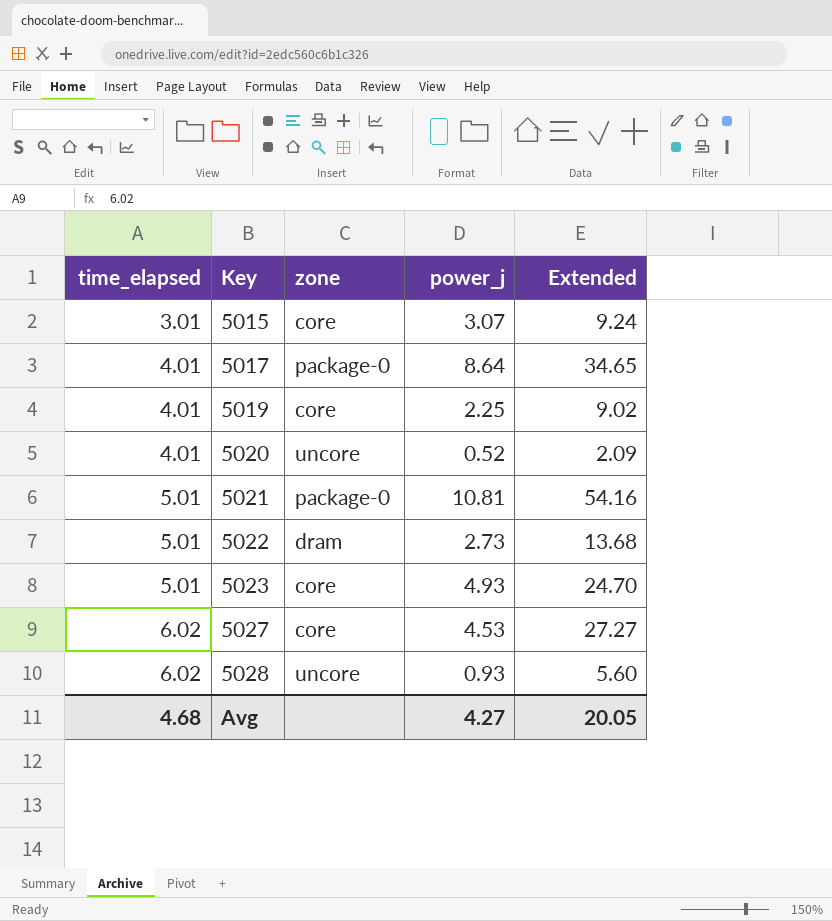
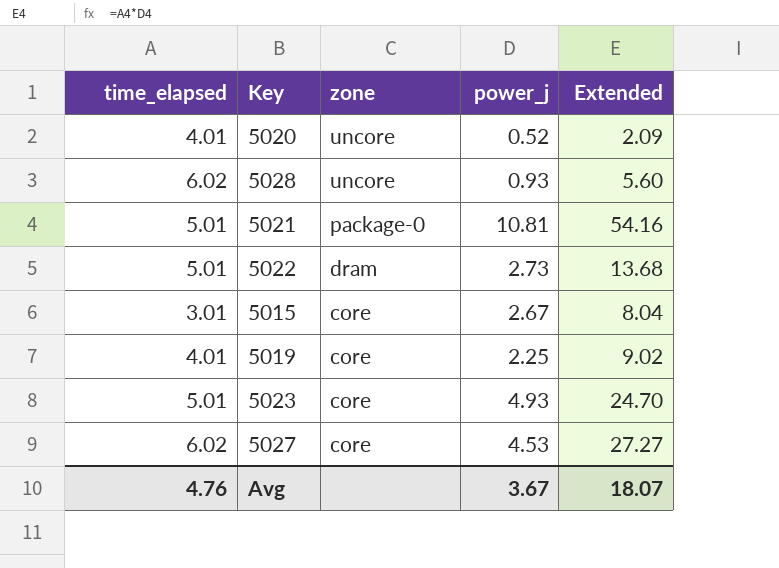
row order: time_elapsed ascending -> zone descending
row 5017: 4.01 | package-0 | 8.64 | 34.65 -> none
5015 | power_j: 3.07 -> 2.67
5015 | Extended: 9.24 -> 8.04
Avg | time_elapsed: 4.68 -> 4.76
Avg | power_j: 4.27 -> 3.67
Avg | Extended: 20.05 -> 18.07

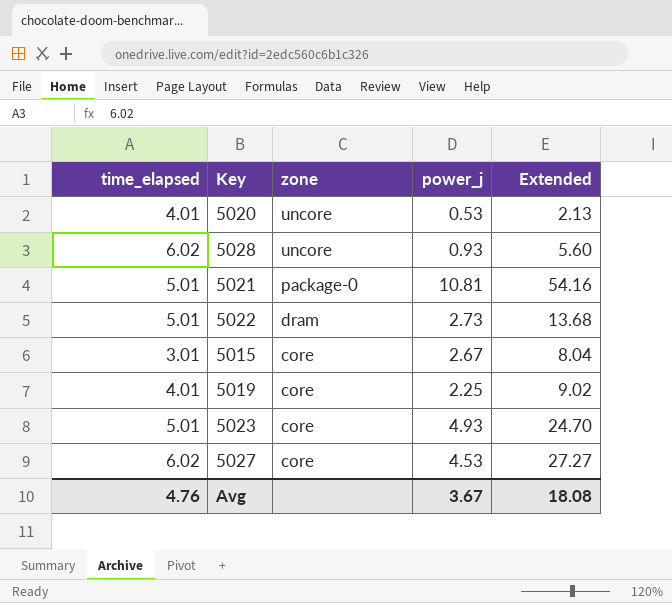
5020 | power_j: 0.52 -> 0.53
5020 | Extended: 2.09 -> 2.13
Avg | Extended: 18.07 -> 18.08

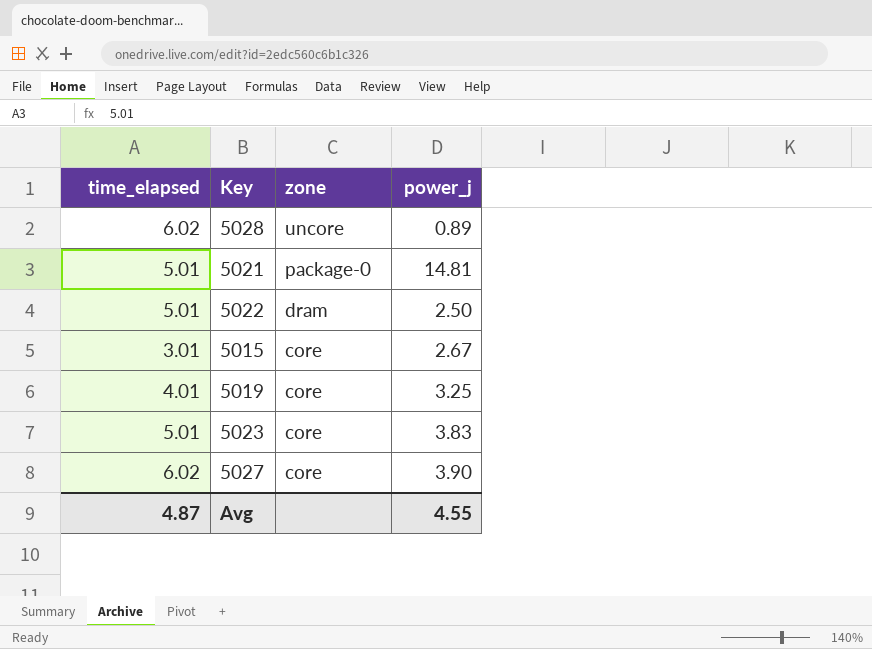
column Extended | formula: [time_elapsed] * [power_j] -> none
row 5020: 4.01 | uncore | 0.53 | 2.13 -> none
5028 | power_j: 0.93 -> 0.89
5021 | power_j: 10.81 -> 14.81
5022 | power_j: 2.73 -> 2.50
5019 | power_j: 2.25 -> 3.25
5023 | power_j: 4.93 -> 3.83
5027 | power_j: 4.53 -> 3.90
Avg | time_elapsed: 4.76 -> 4.87
Avg | power_j: 3.67 -> 4.55

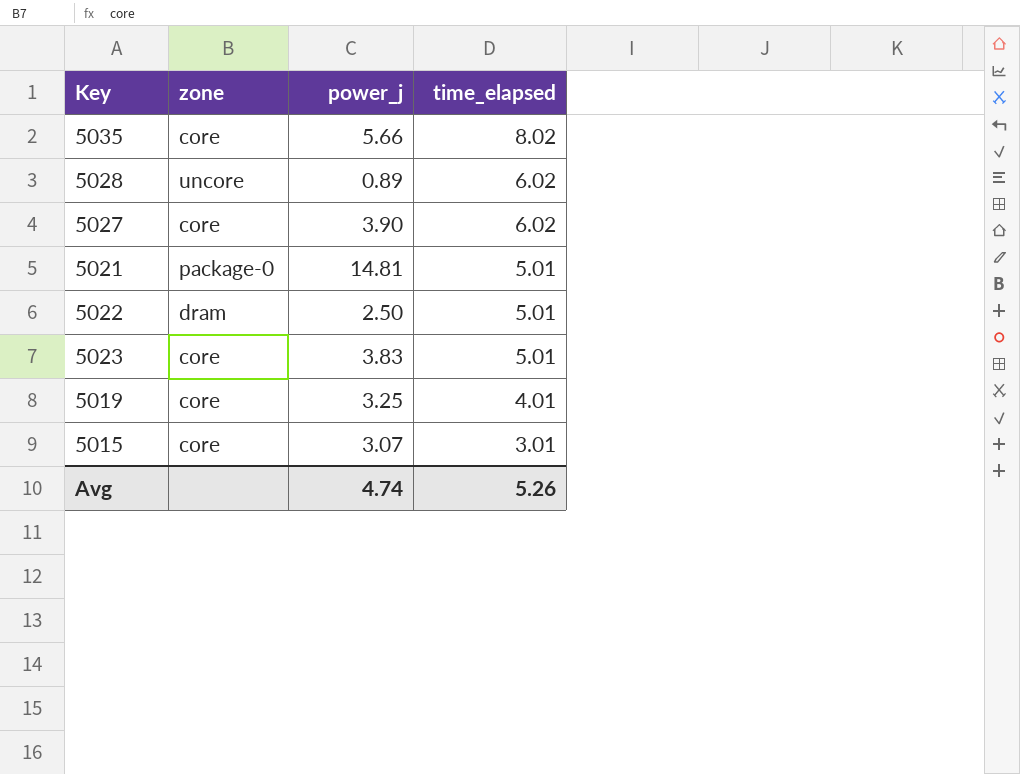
row order: zone descending -> time_elapsed descending
column time_elapsed | position: 1 -> 4
row 5035: none -> core | 5.66 | 8.02
5015 | power_j: 2.67 -> 3.07
Avg | power_j: 4.55 -> 4.74
Avg | time_elapsed: 4.87 -> 5.26

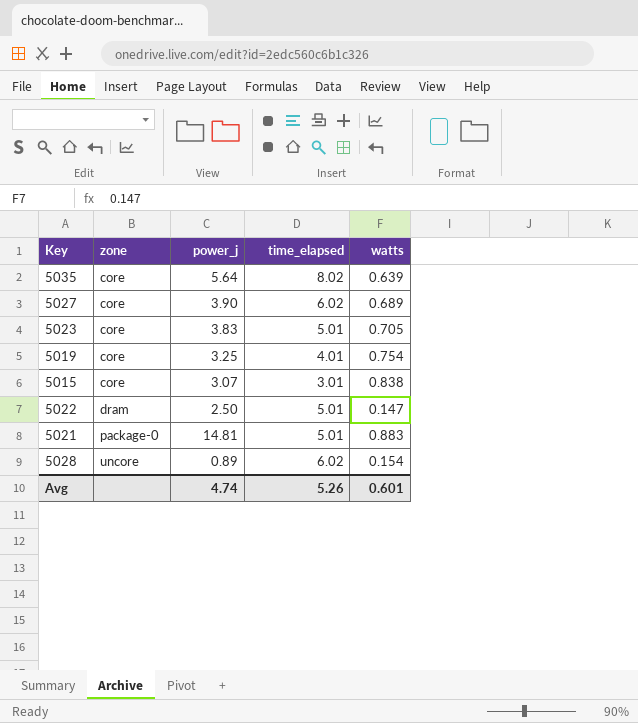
row order: time_elapsed descending -> zone ascending
column watts | position: none -> 5
5035 | power_j: 5.66 -> 5.64

